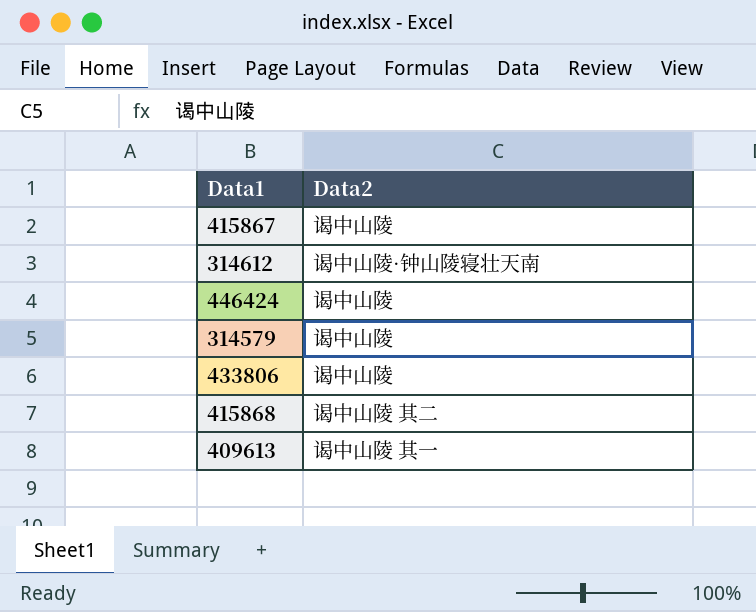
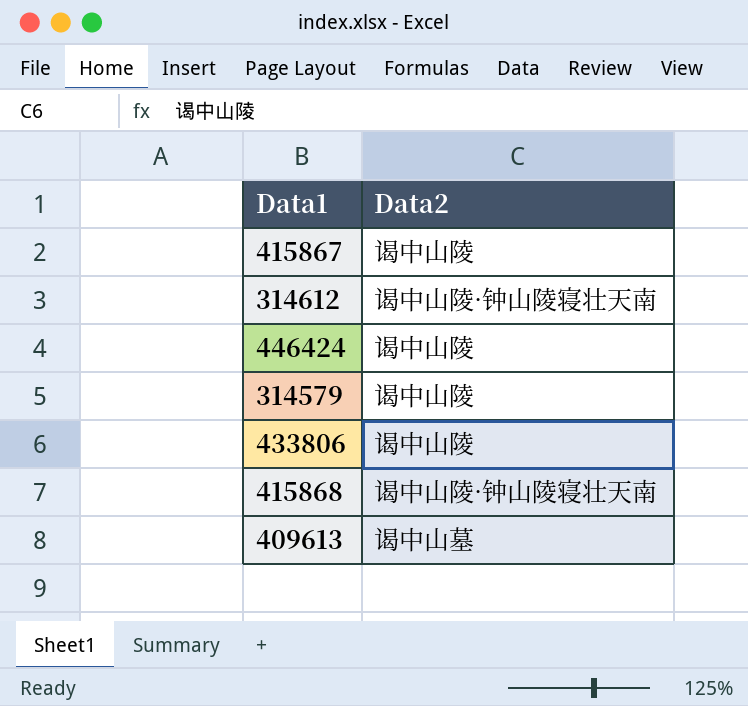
415868 | Data2: 谒中山陵 其二 -> 谒中山陵·钟山陵寝壮天南
409613 | Data2: 谒中山陵 其一 -> 谒中山墓

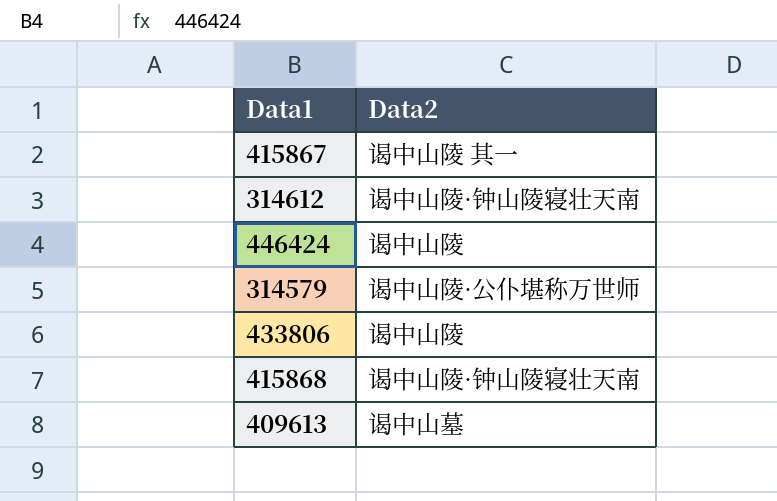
415867 | Data2: 谒中山陵 -> 谒中山陵 其一
314579 | Data2: 谒中山陵 -> 谒中山陵·公仆堪称万世师

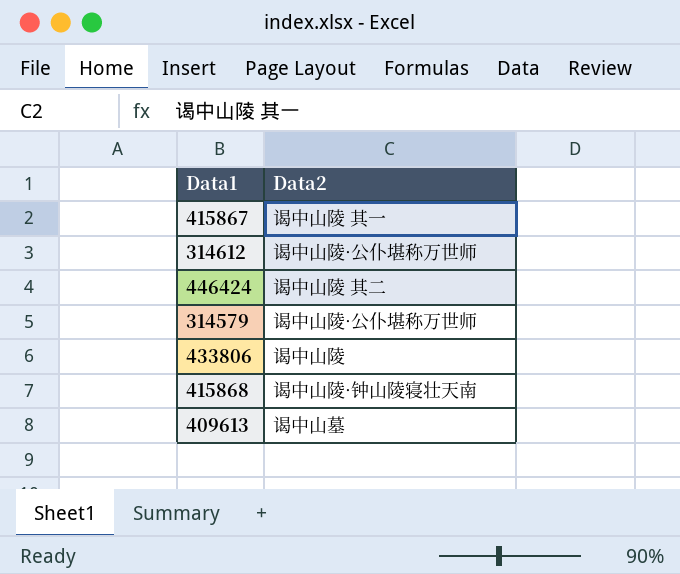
314612 | Data2: 谒中山陵·钟山陵寝壮天南 -> 谒中山陵·公仆堪称万世师
446424 | Data2: 谒中山陵 -> 谒中山陵 其二

